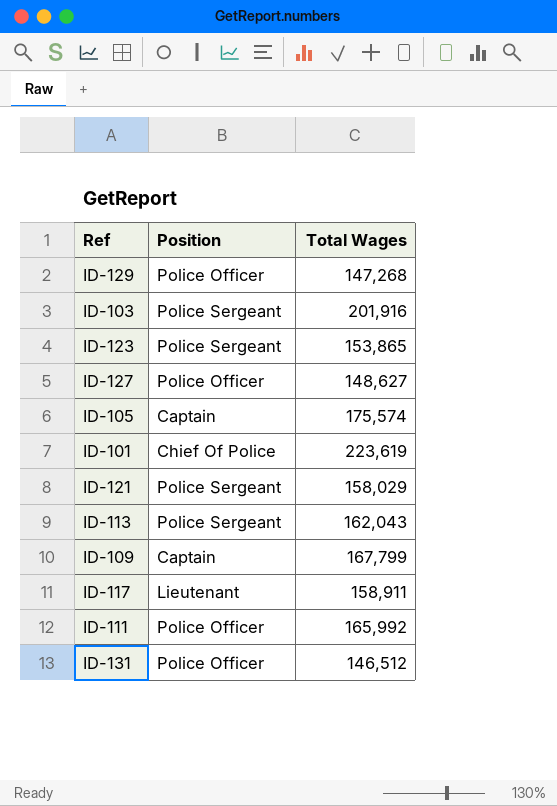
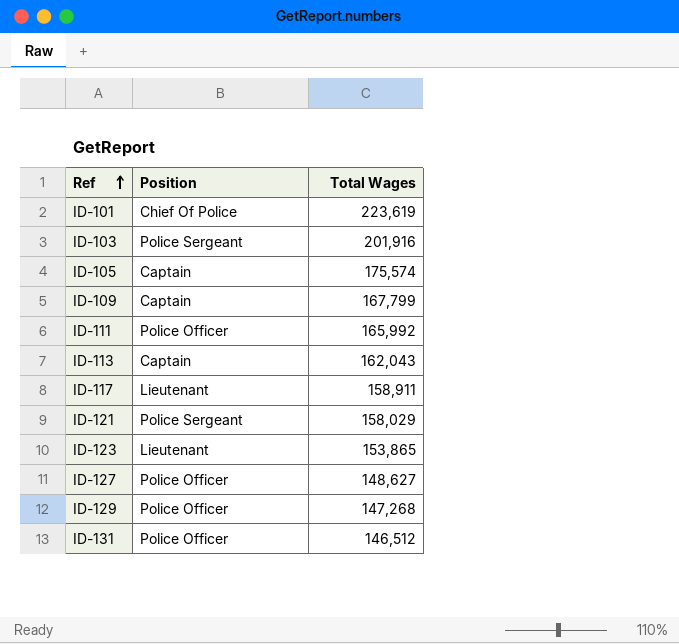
row order: none -> Ref ascending
ID-113 | Position: Police Sergeant -> Captain
ID-123 | Position: Police Sergeant -> Lieutenant

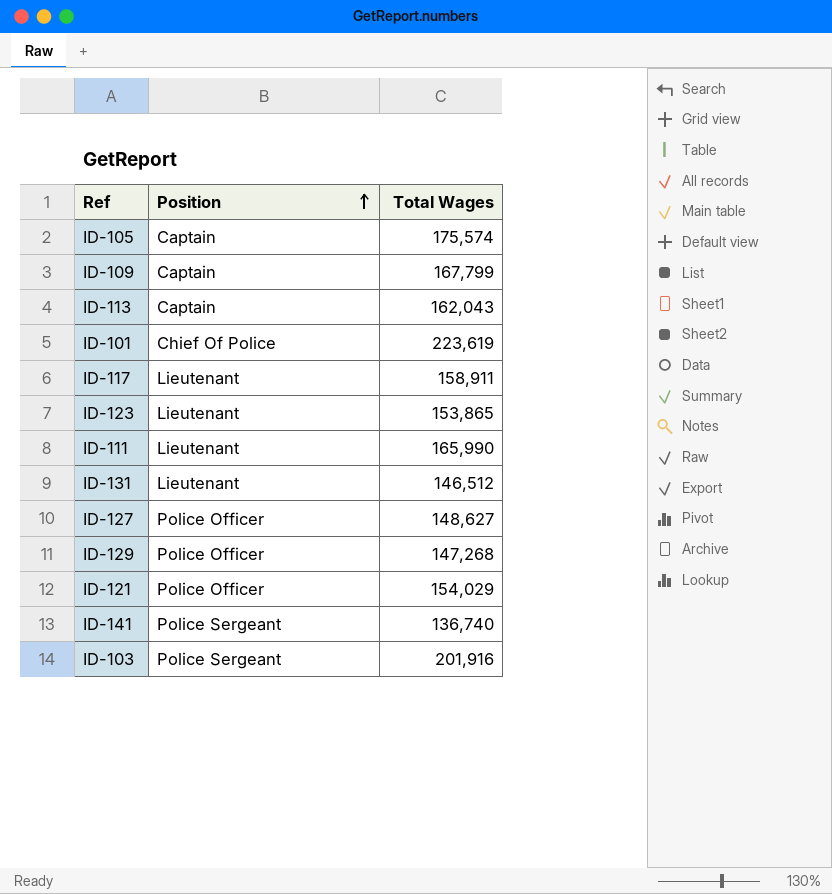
row order: Ref ascending -> Position ascending
ID-111 | Position: Police Officer -> Lieutenant
ID-111 | Total Wages: 165,992 -> 165,990
ID-131 | Position: Police Officer -> Lieutenant
ID-121 | Position: Police Sergeant -> Police Officer
ID-121 | Total Wages: 158,029 -> 154,029
row ID-141: none -> Police Sergeant | 136,740

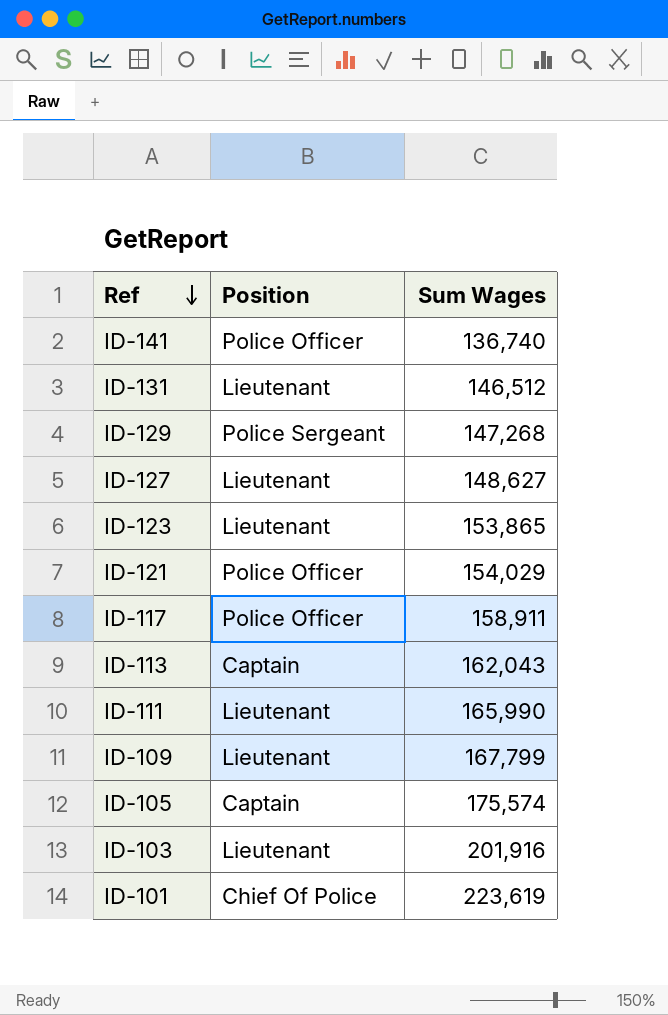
row order: Position ascending -> Ref descending
column name: Total Wages -> Sum Wages
ID-141 | Position: Police Sergeant -> Police Officer
ID-129 | Position: Police Officer -> Police Sergeant
ID-127 | Position: Police Officer -> Lieutenant
ID-117 | Position: Lieutenant -> Police Officer
ID-109 | Position: Captain -> Lieutenant
ID-103 | Position: Police Sergeant -> Lieutenant

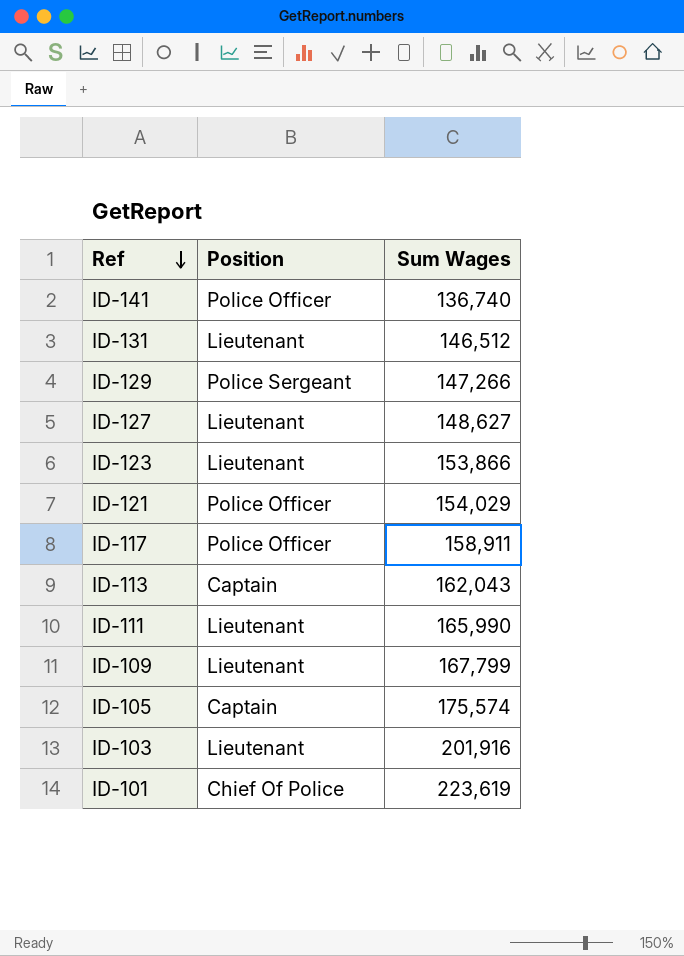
ID-129 | Sum Wages: 147,268 -> 147,266
ID-123 | Sum Wages: 153,865 -> 153,866

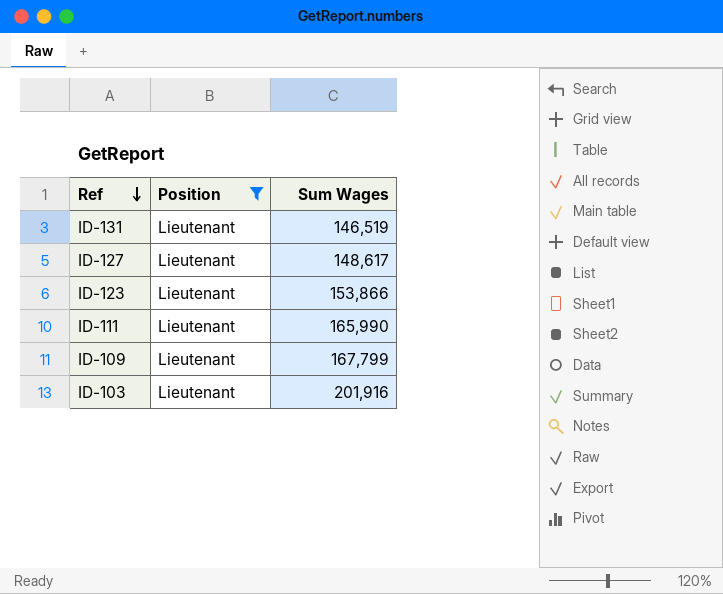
filter: none -> Position = Lieutenant
ID-131 | Sum Wages: 146,512 -> 146,519
ID-127 | Sum Wages: 148,627 -> 148,617

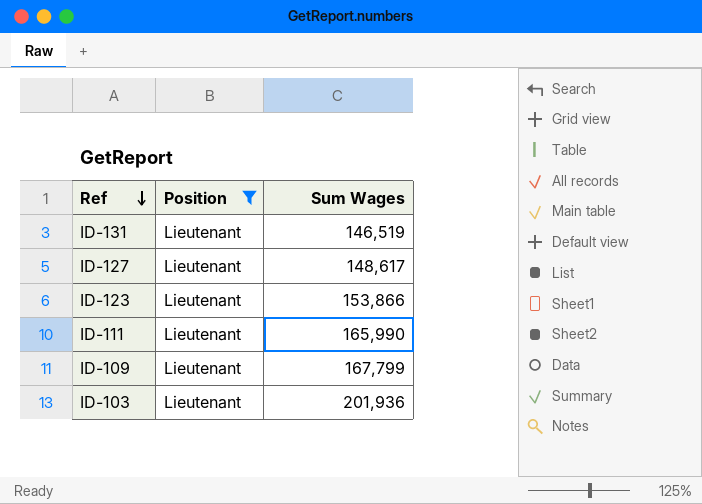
ID-103 | Sum Wages: 201,916 -> 201,936

